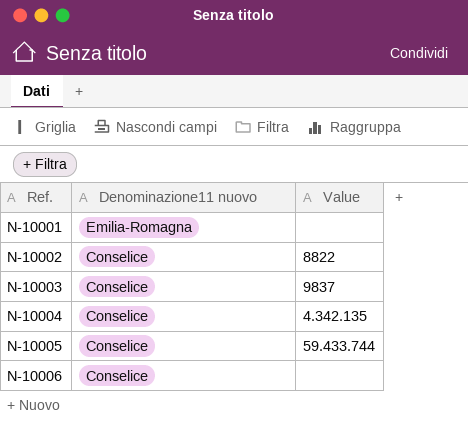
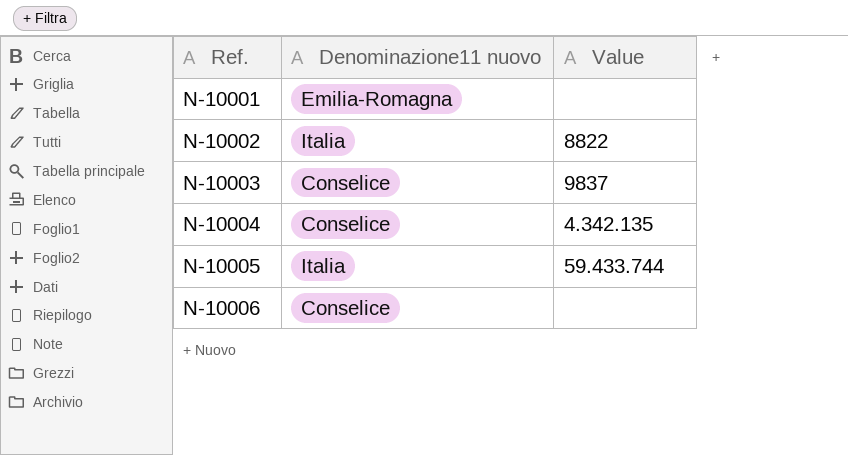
N-10002 | Denominazione11 nuovo: Conselice -> Italia
N-10005 | Denominazione11 nuovo: Conselice -> Italia

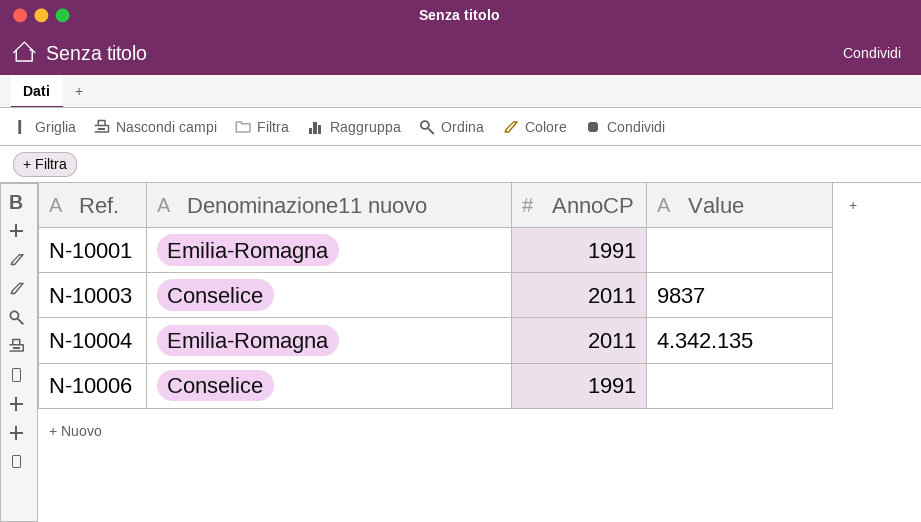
column AnnoCP | position: none -> 3
row N-10002: Italia | 8822 -> none
row N-10005: Italia | 59.433.744 -> none
N-10004 | Denominazione11 nuovo: Conselice -> Emilia-Romagna

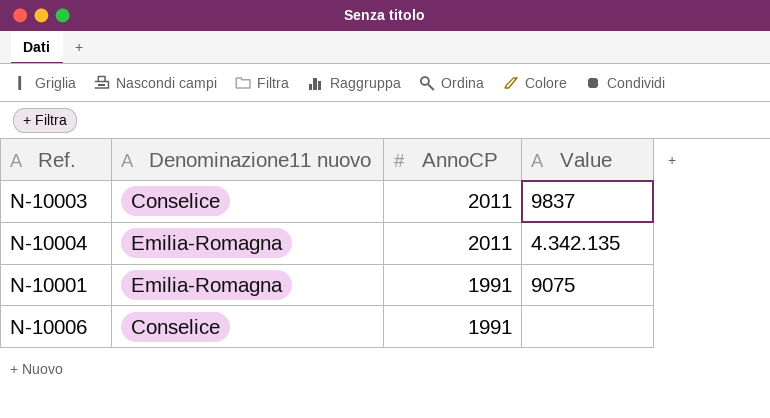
row order: Ref. ascending -> AnnoCP descending
N-10001 | Value: none -> 9075

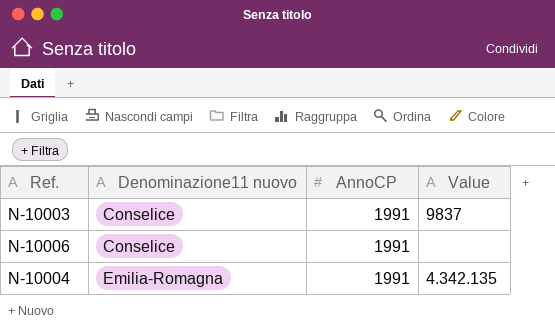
row order: AnnoCP descending -> Denominazione11 nuovo ascending
row N-10001: Emilia-Romagna | 1991 | 9075 -> none
N-10003 | AnnoCP: 2011 -> 1991
N-10004 | AnnoCP: 2011 -> 1991

